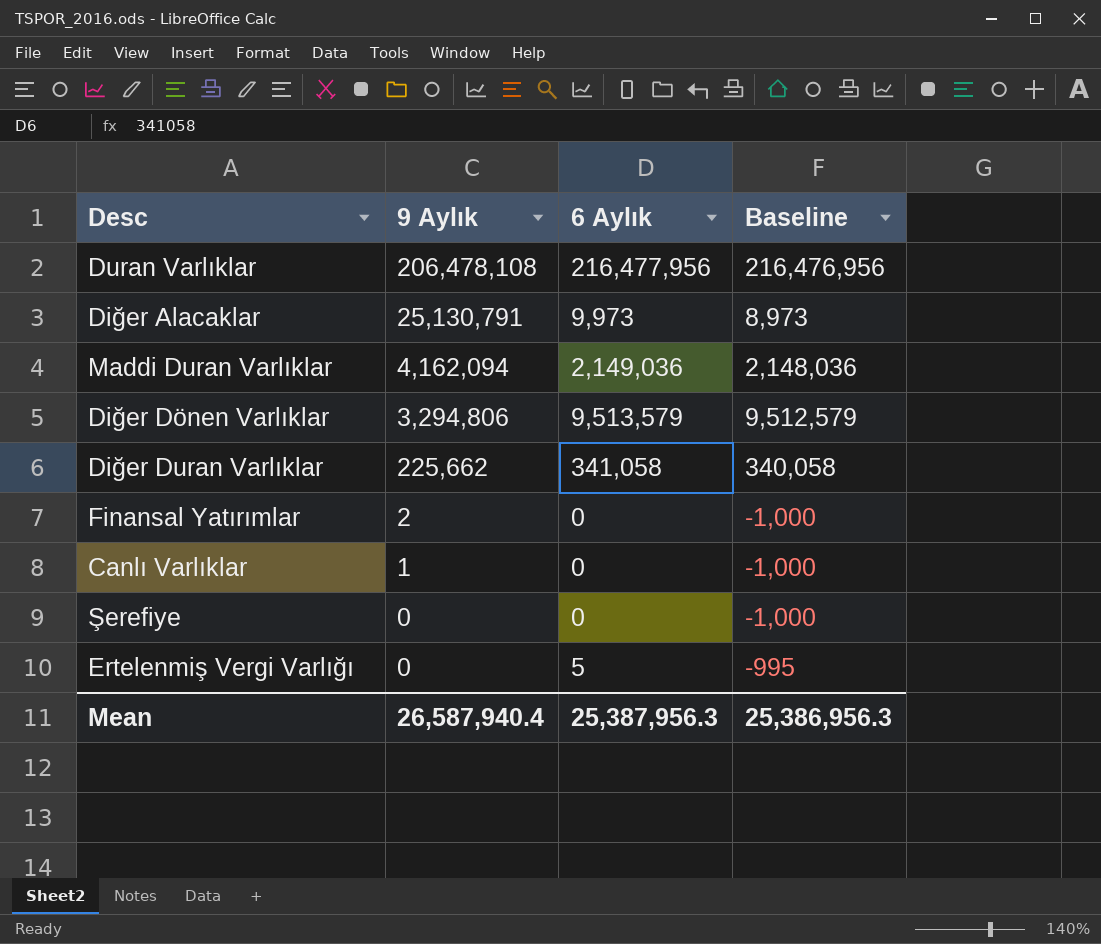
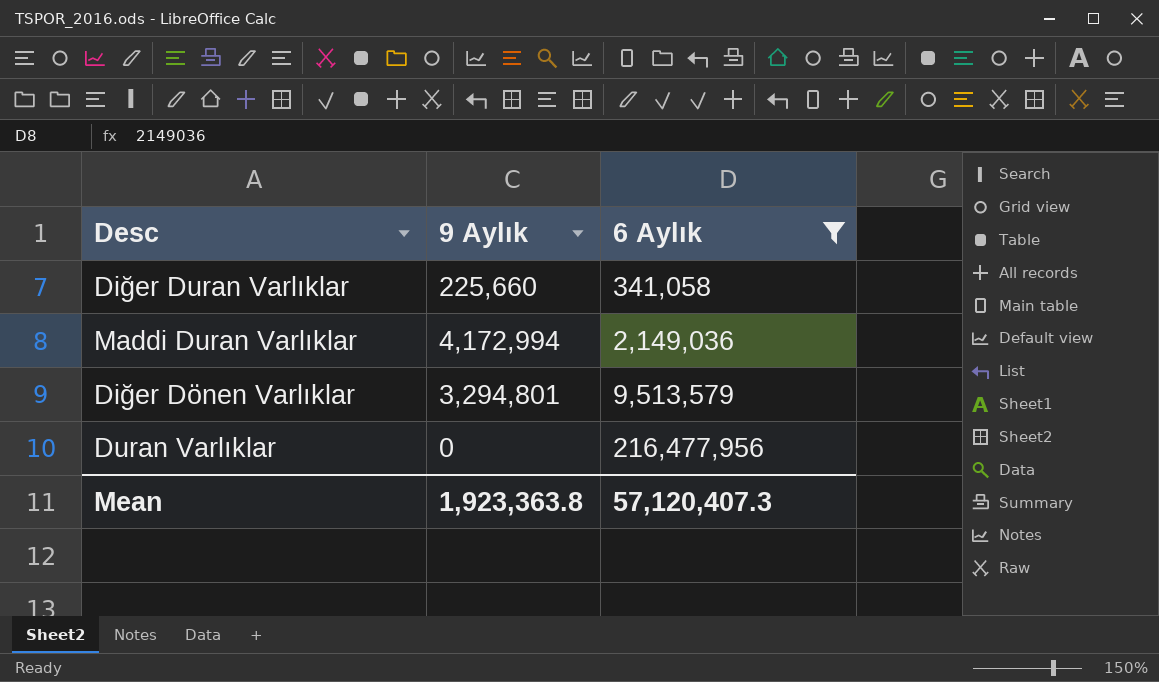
filter: none -> 6 Aylık >= 341,058
row order: 9 Aylık descending -> 6 Aylık ascending
column Baseline | formula: [6 Aylık] - 1000 -> none
Diğer Duran Varlıklar | 9 Aylık: 225,662 -> 225,660
Maddi Duran Varlıklar | 9 Aylık: 4,162,094 -> 4,172,994
Diğer Dönen Varlıklar | 9 Aylık: 3,294,806 -> 3,294,801
Duran Varlıklar | 9 Aylık: 206,478,108 -> 0
Mean | 9 Aylık: 26,587,940.4 -> 1,923,363.8
Mean | 6 Aylık: 25,387,956.3 -> 57,120,407.3

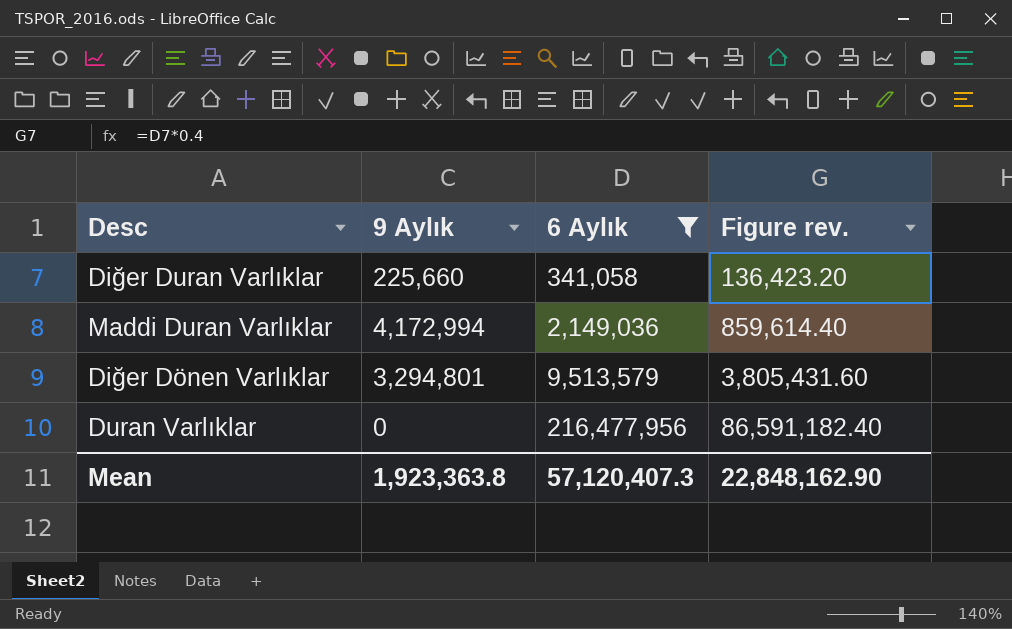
column Figure rev. | formula: none -> [6 Aylık] * 0.4

